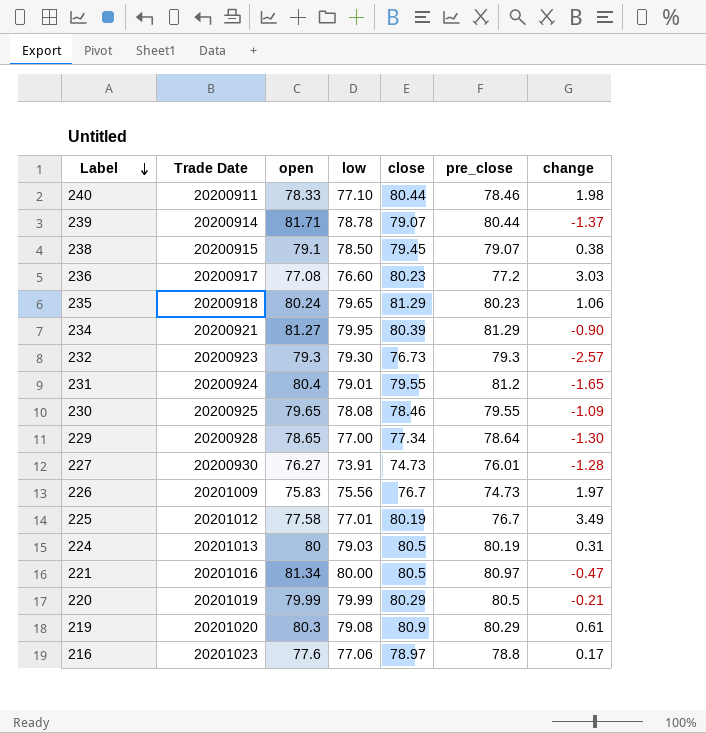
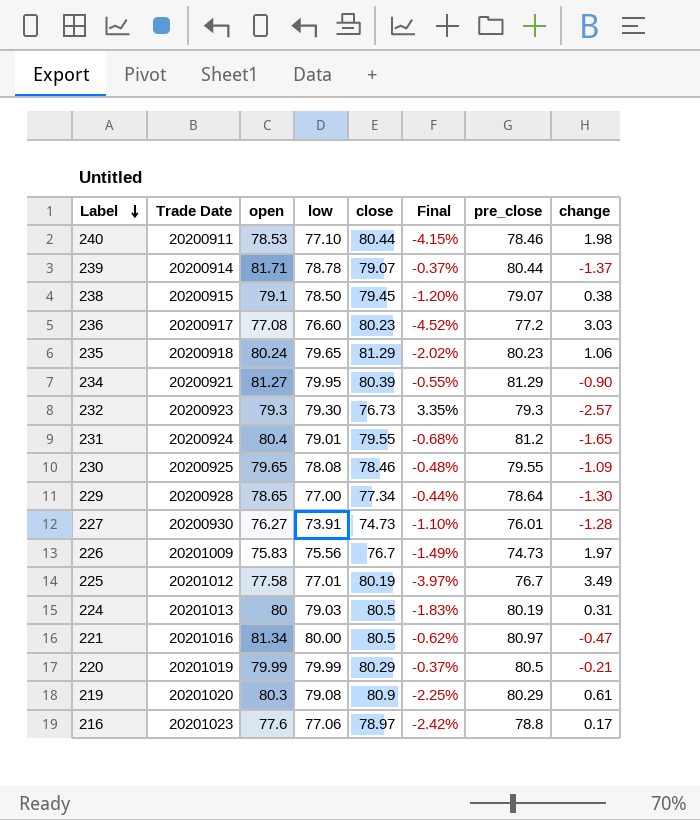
column Final | formula: none -> ([low] - [close]) / [close]
240 | open: 78.33 -> 78.53

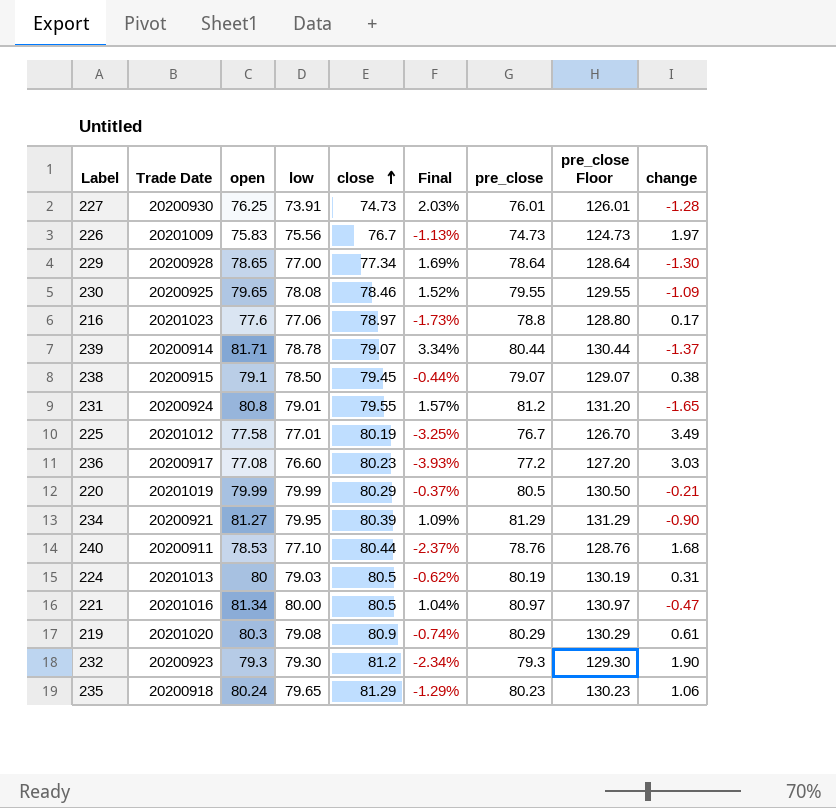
row order: Label descending -> close ascending
column Final | formula: ([low] - [close]) / [close] -> ([open] - [close]) / [close]
column pre_close Floor | formula: none -> [pre_close] + 50
227 | open: 76.27 -> 76.25
231 | open: 80.4 -> 80.8
240 | pre_close: 78.46 -> 78.76
240 | change: 1.98 -> 1.68
232 | close: 76.73 -> 81.2
232 | change: -2.57 -> 1.90

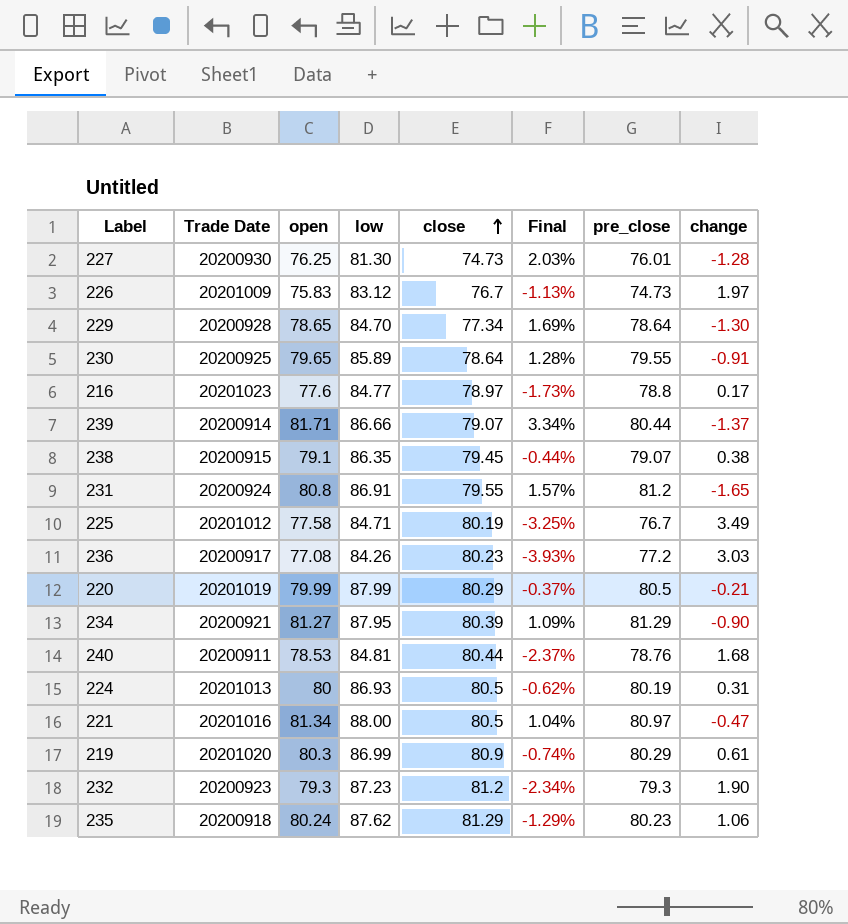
column pre_close Floor | formula: [pre_close] + 50 -> none
227 | low: 73.91 -> 81.30
226 | low: 75.56 -> 83.12
229 | low: 77.00 -> 84.70
230 | low: 78.08 -> 85.89
230 | close: 78.46 -> 78.64
230 | Final: 1.52% -> 1.28%
230 | change: -1.09 -> -0.91
216 | low: 77.06 -> 84.77
239 | low: 78.78 -> 86.66
238 | low: 78.50 -> 86.35
231 | low: 79.01 -> 86.91
225 | low: 77.01 -> 84.71
236 | low: 76.60 -> 84.26
220 | low: 79.99 -> 87.99
234 | low: 79.95 -> 87.95
240 | low: 77.10 -> 84.81
224 | low: 79.03 -> 86.93
221 | low: 80.00 -> 88.00
219 | low: 79.08 -> 86.99
232 | low: 79.30 -> 87.23
235 | low: 79.65 -> 87.62

